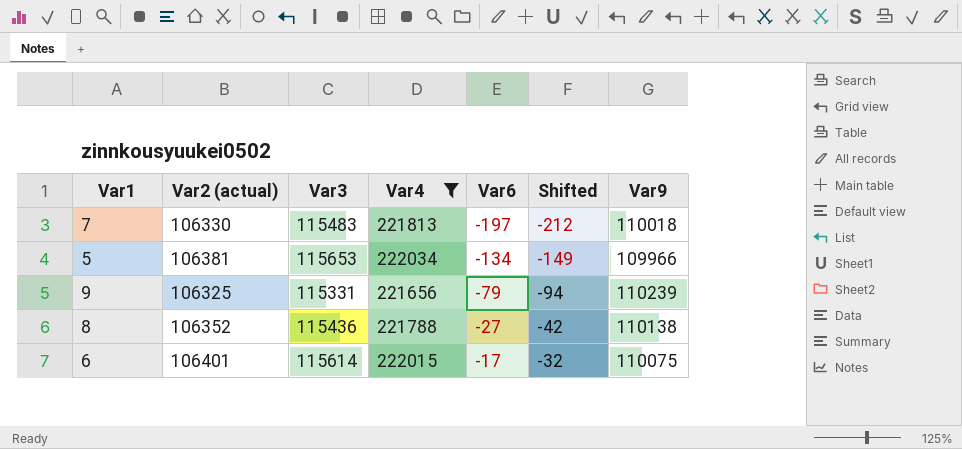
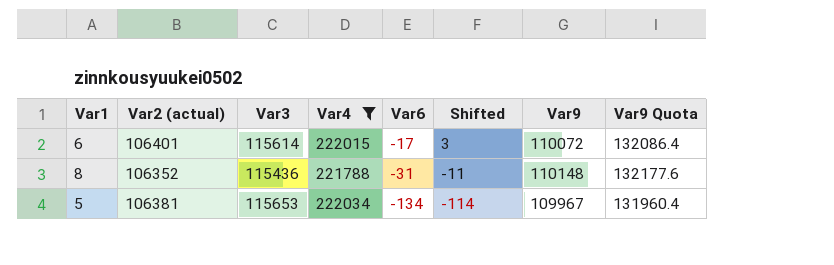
row order: Var6 ascending -> Var6 descending
column Shifted | formula: [Var6] - 15 -> [Var6] + 20
column Var9 Quota | formula: none -> [Var9] * 1.2
row 7: 106330 | 115483 | 221813 | -197 | -212 | 110018 -> none
row 9: 106325 | 115331 | 221656 | -79 | -94 | 110239 -> none
6 | Var9: 110075 -> 110072
8 | Var6: -27 -> -31
8 | Var9: 110138 -> 110148
5 | Var9: 109966 -> 109967

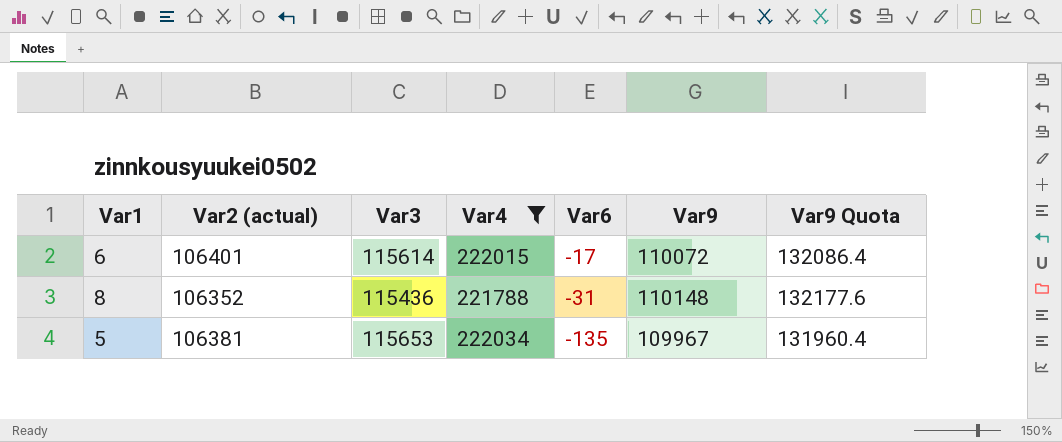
column Shifted | formula: [Var6] + 20 -> none
5 | Var6: -134 -> -135

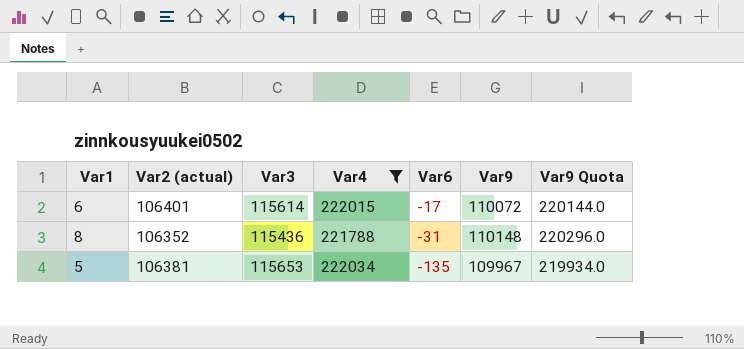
column Var9 Quota | formula: [Var9] * 1.2 -> [Var9] * 2

